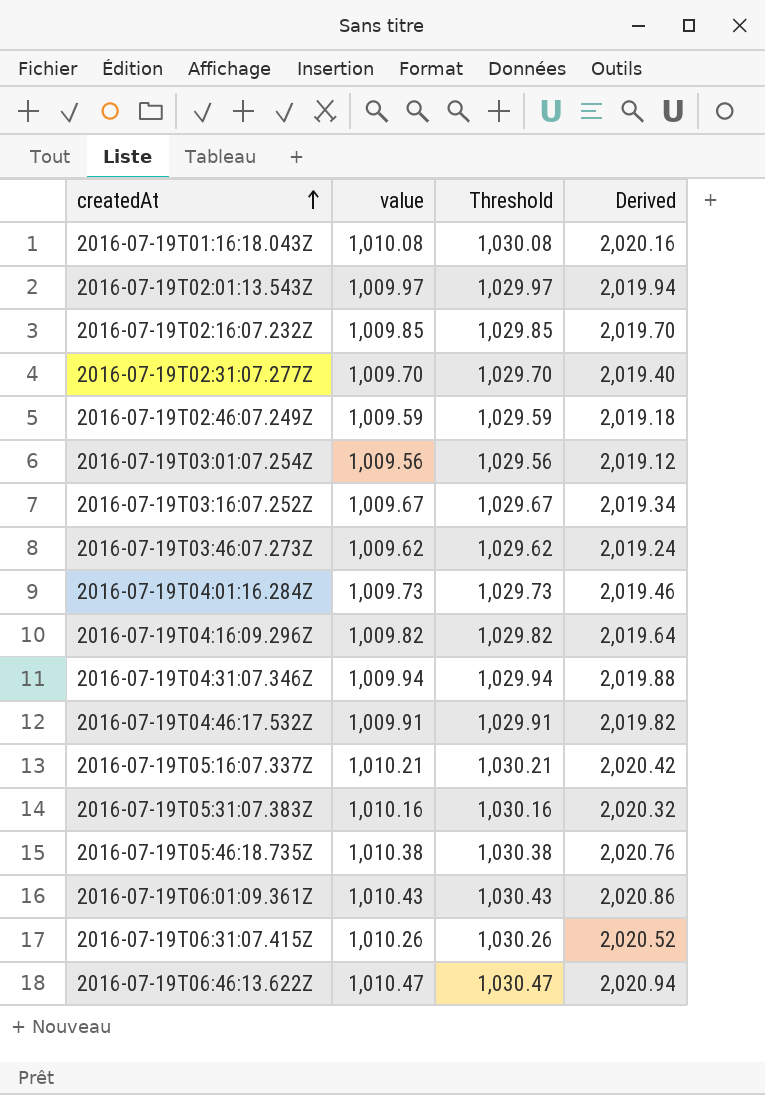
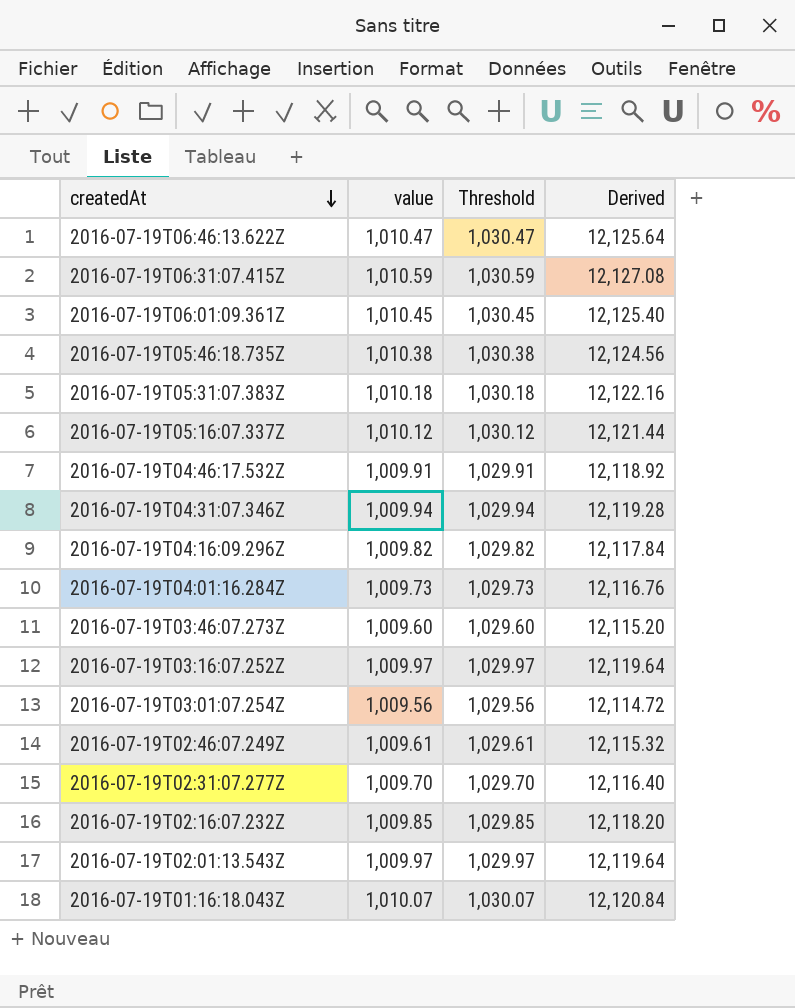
row order: createdAt ascending -> createdAt descending
column Derived | formula: [value] * 2 -> [value] * 12
2016-07-19T06:31:07.415Z | value: 1,010.26 -> 1,010.59
2016-07-19T06:31:07.415Z | Threshold: 1,030.26 -> 1,030.59
2016-07-19T06:01:09.361Z | value: 1,010.43 -> 1,010.45
2016-07-19T06:01:09.361Z | Threshold: 1,030.43 -> 1,030.45
2016-07-19T05:31:07.383Z | value: 1,010.16 -> 1,010.18
2016-07-19T05:31:07.383Z | Threshold: 1,030.16 -> 1,030.18
2016-07-19T05:16:07.337Z | value: 1,010.21 -> 1,010.12
2016-07-19T05:16:07.337Z | Threshold: 1,030.21 -> 1,030.12
2016-07-19T03:46:07.273Z | value: 1,009.62 -> 1,009.60
2016-07-19T03:46:07.273Z | Threshold: 1,029.62 -> 1,029.60
2016-07-19T03:16:07.252Z | value: 1,009.67 -> 1,009.97
2016-07-19T03:16:07.252Z | Threshold: 1,029.67 -> 1,029.97
2016-07-19T02:46:07.249Z | value: 1,009.59 -> 1,009.61
2016-07-19T02:46:07.249Z | Threshold: 1,029.59 -> 1,029.61
2016-07-19T01:16:18.043Z | value: 1,010.08 -> 1,010.07
2016-07-19T01:16:18.043Z | Threshold: 1,030.08 -> 1,030.07

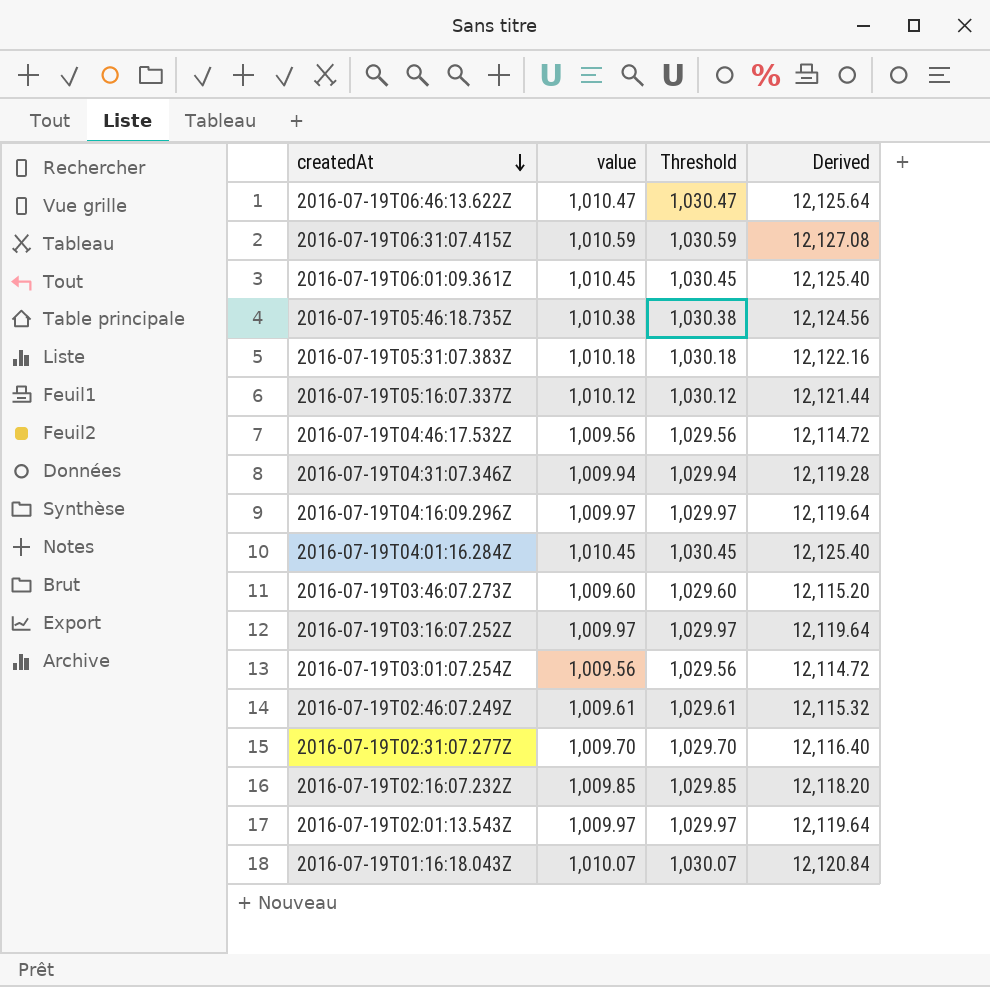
2016-07-19T04:46:17.532Z | value: 1,009.91 -> 1,009.56
2016-07-19T04:46:17.532Z | Threshold: 1,029.91 -> 1,029.56
2016-07-19T04:46:17.532Z | Derived: 12,118.92 -> 12,114.72
2016-07-19T04:16:09.296Z | value: 1,009.82 -> 1,009.97
2016-07-19T04:16:09.296Z | Threshold: 1,029.82 -> 1,029.97
2016-07-19T04:16:09.296Z | Derived: 12,117.84 -> 12,119.64
2016-07-19T04:01:16.284Z | value: 1,009.73 -> 1,010.45
2016-07-19T04:01:16.284Z | Threshold: 1,029.73 -> 1,030.45
2016-07-19T04:01:16.284Z | Derived: 12,116.76 -> 12,125.40

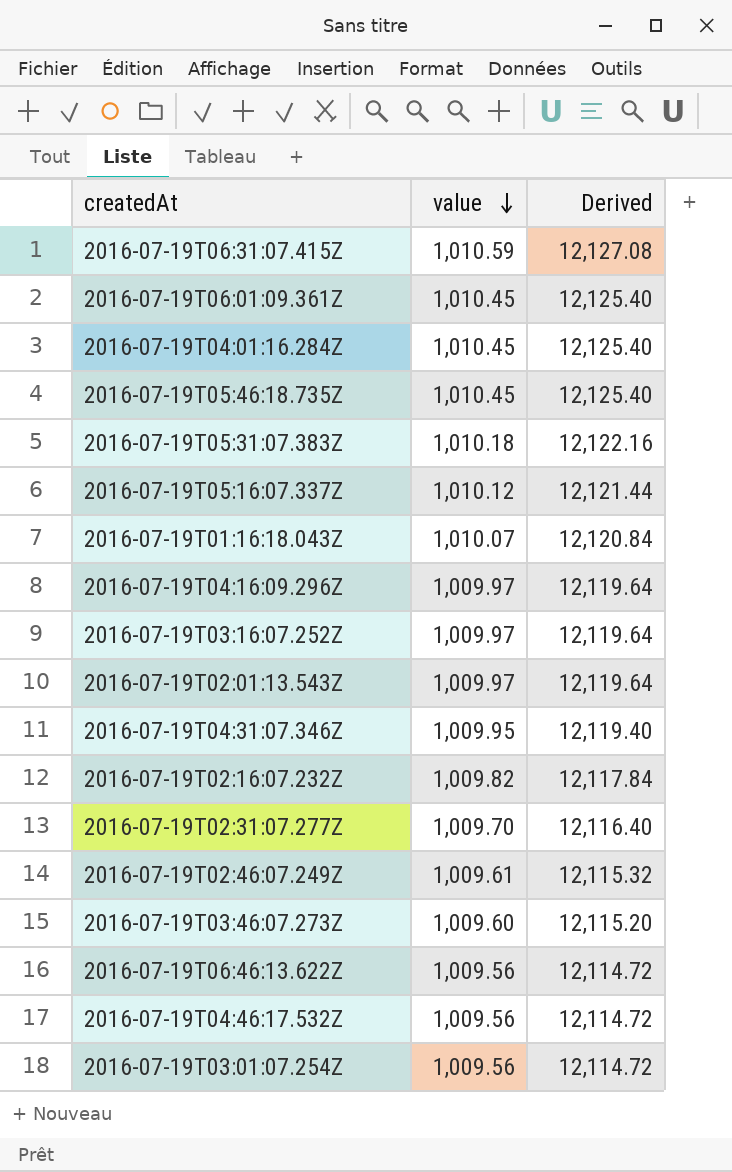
row order: createdAt descending -> value descending
column Threshold | formula: [value] + 20 -> none
2016-07-19T05:46:18.735Z | value: 1,010.38 -> 1,010.45
2016-07-19T05:46:18.735Z | Derived: 12,124.56 -> 12,125.40
2016-07-19T04:31:07.346Z | value: 1,009.94 -> 1,009.95
2016-07-19T04:31:07.346Z | Derived: 12,119.28 -> 12,119.40
2016-07-19T02:16:07.232Z | value: 1,009.85 -> 1,009.82
2016-07-19T02:16:07.232Z | Derived: 12,118.20 -> 12,117.84
2016-07-19T06:46:13.622Z | value: 1,010.47 -> 1,009.56
2016-07-19T06:46:13.622Z | Derived: 12,125.64 -> 12,114.72

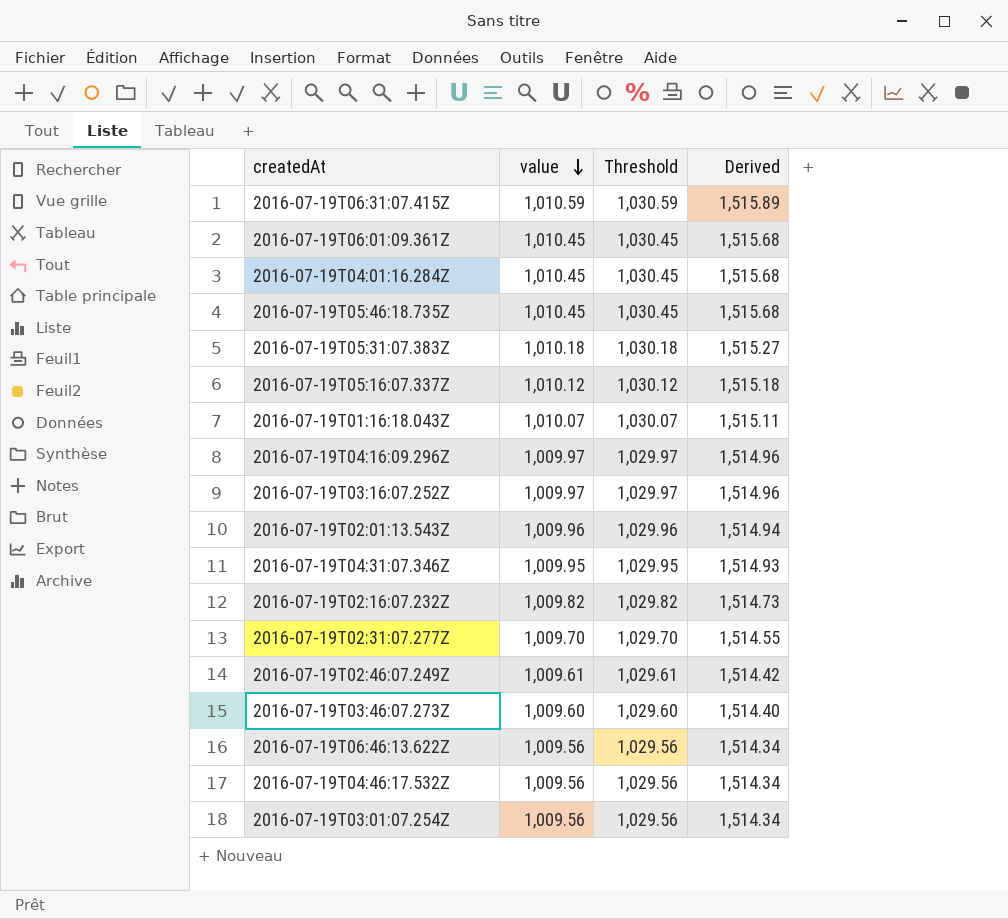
column Threshold | formula: none -> [value] + 20
column Derived | formula: [value] * 12 -> [value] * 1.5
2016-07-19T02:01:13.543Z | value: 1,009.97 -> 1,009.96

